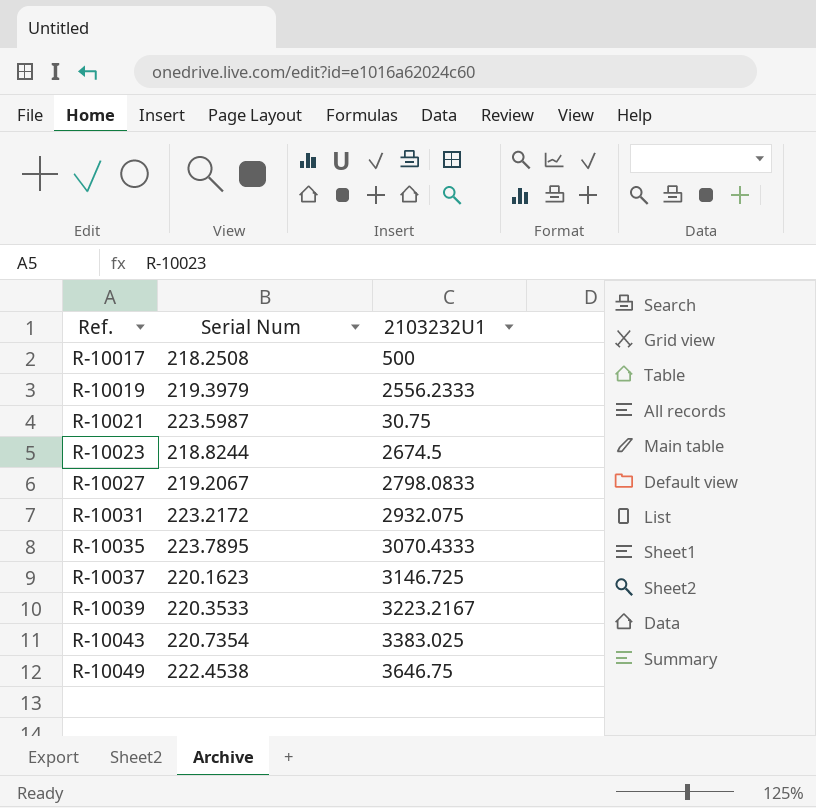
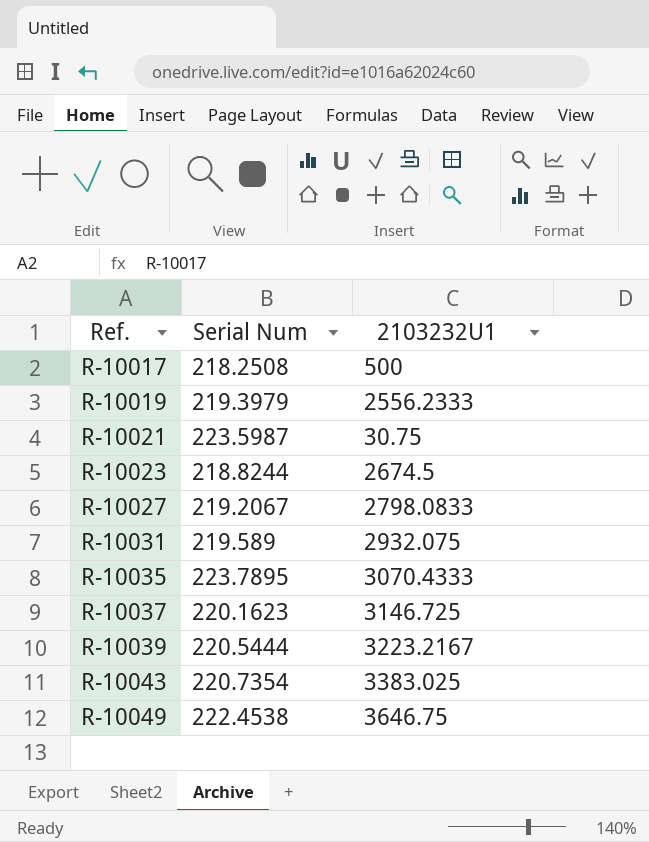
R-10031 | Serial Num: 223.2172 -> 219.589
R-10039 | Serial Num: 220.3533 -> 220.5444

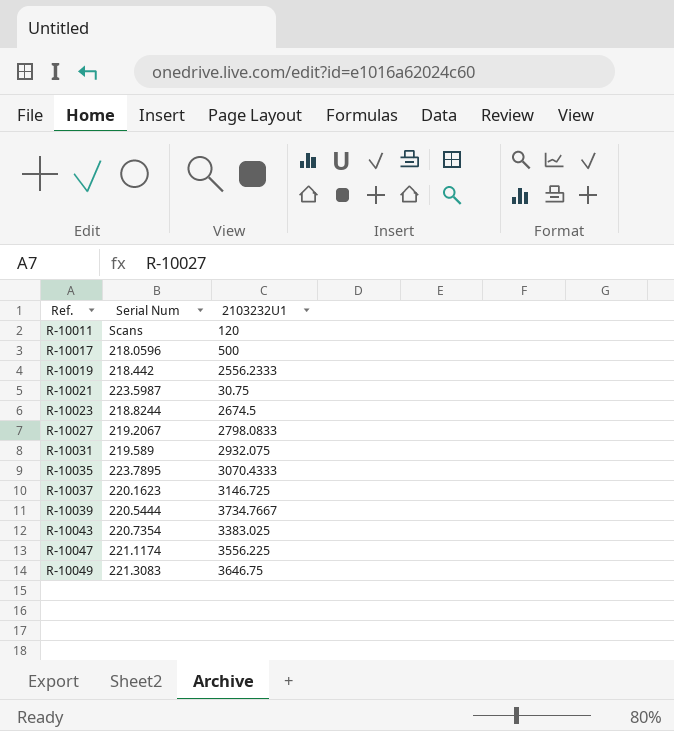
row R-10011: none -> Scans | 120
R-10017 | Serial Num: 218.2508 -> 218.0596
R-10019 | Serial Num: 219.3979 -> 218.442
R-10039 | 2103232U1: 3223.2167 -> 3734.7667
row R-10047: none -> 221.1174 | 3556.225
R-10049 | Serial Num: 222.4538 -> 221.3083

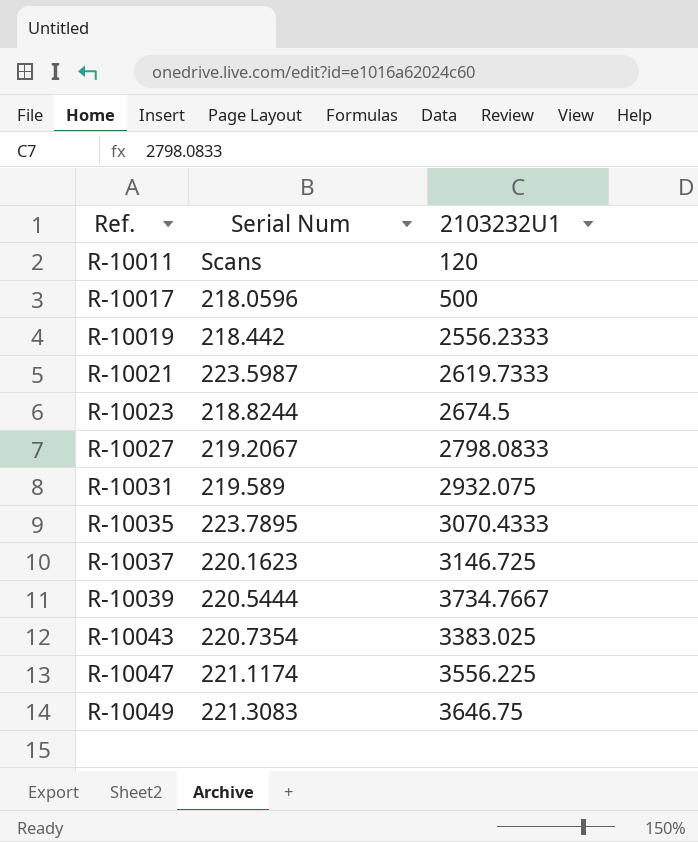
R-10021 | 2103232U1: 30.75 -> 2619.7333

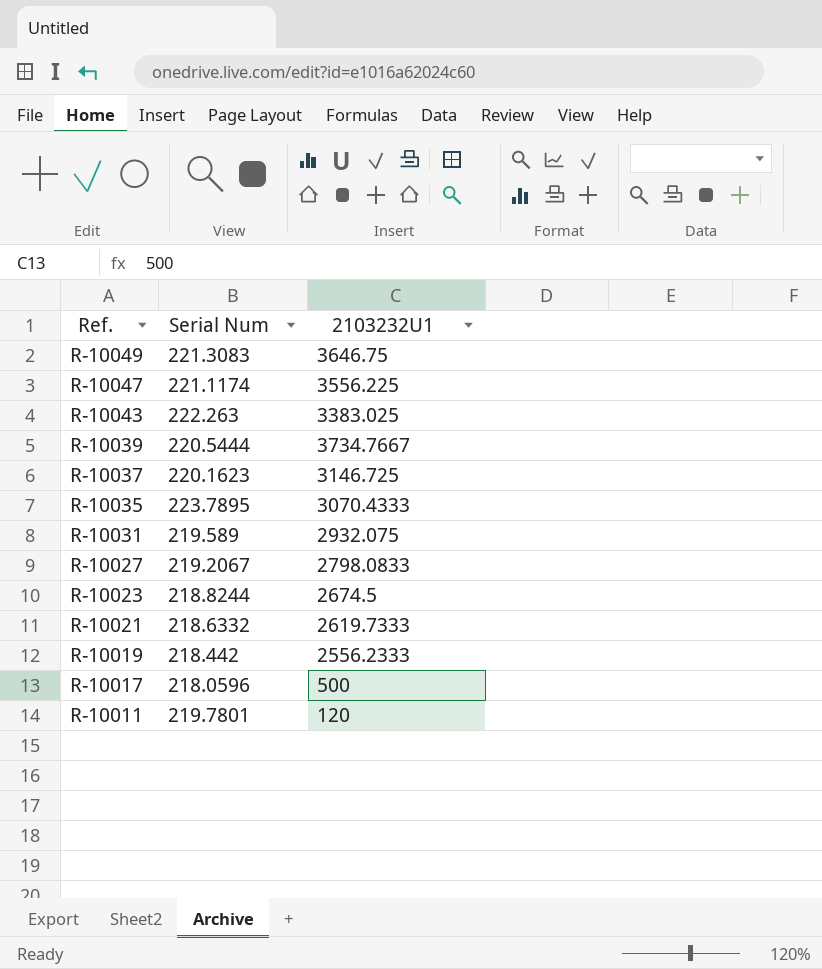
row order: Ref. ascending -> Ref. descending
R-10043 | Serial Num: 220.7354 -> 222.263
R-10021 | Serial Num: 223.5987 -> 218.6332
R-10011 | Serial Num: Scans -> 219.7801

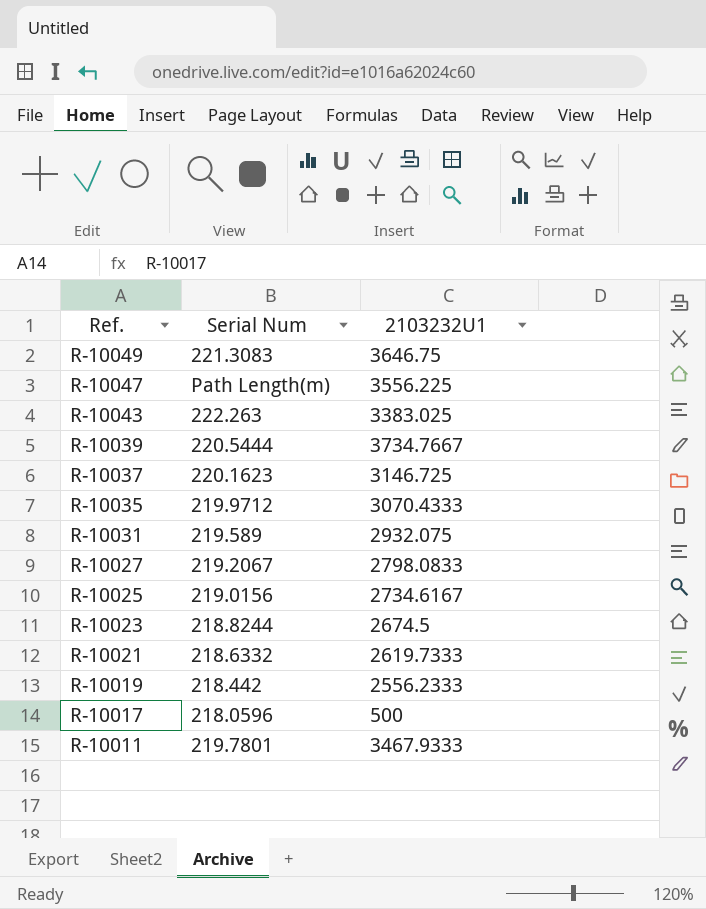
R-10047 | Serial Num: 221.1174 -> Path Length(m)
R-10035 | Serial Num: 223.7895 -> 219.9712
row R-10025: none -> 219.0156 | 2734.6167
R-10011 | 2103232U1: 120 -> 3467.9333

